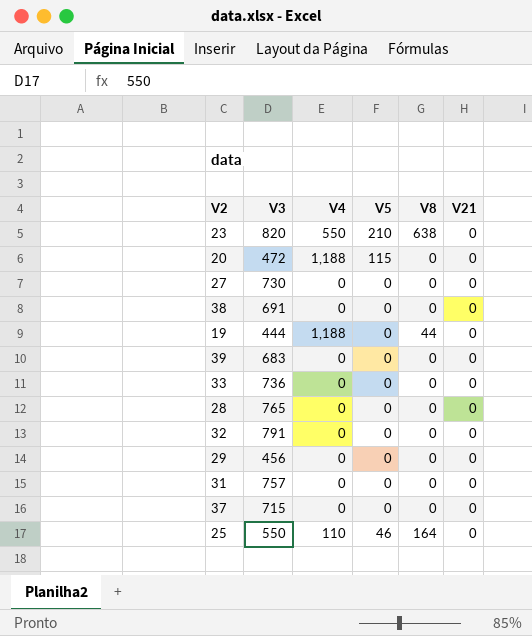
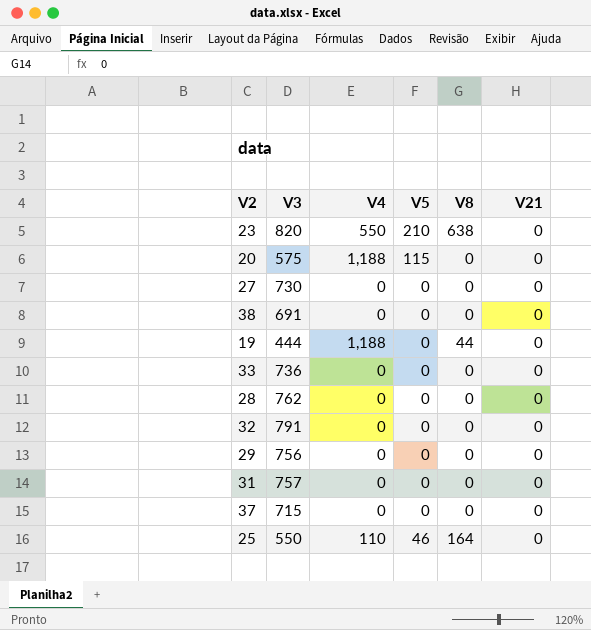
row 39: 683 | 0 | 0 | 0 | 0 -> none
20 | V3: 472 -> 575
28 | V3: 765 -> 762
29 | V3: 456 -> 756

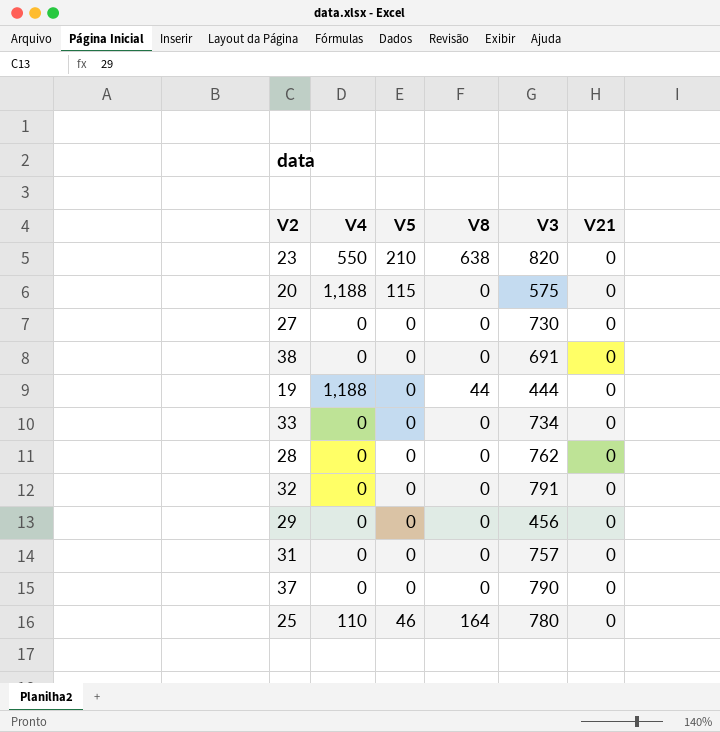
column V3 | position: 2 -> 5
33 | V3: 736 -> 734
29 | V3: 756 -> 456
37 | V3: 715 -> 790
25 | V3: 550 -> 780

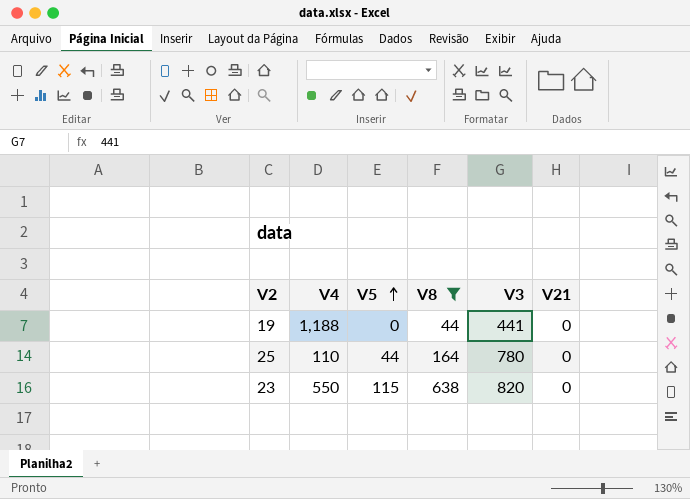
filter: none -> V8 != 0
row order: none -> V5 ascending
19 | V3: 444 -> 441
25 | V5: 46 -> 44
23 | V5: 210 -> 115

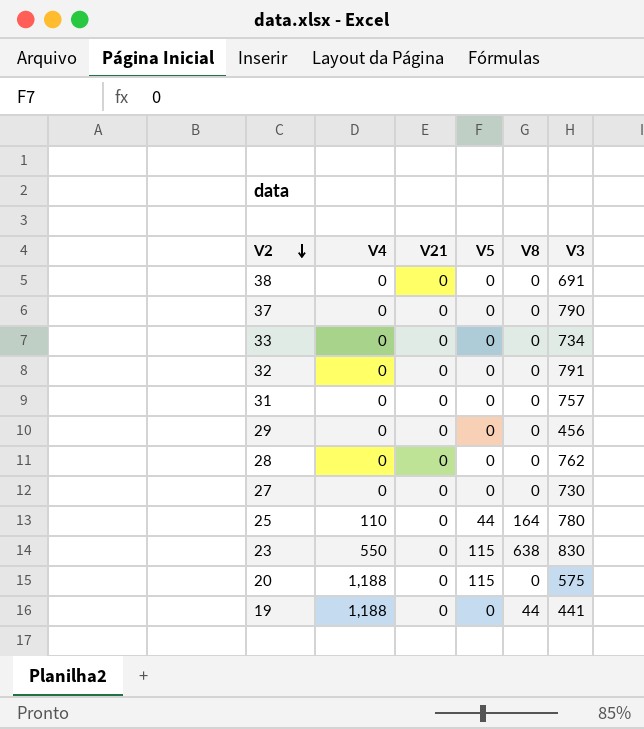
filter: V8 != 0 -> none
row order: V5 ascending -> V2 descending
column V21 | position: 6 -> 3
23 | V3: 820 -> 830

